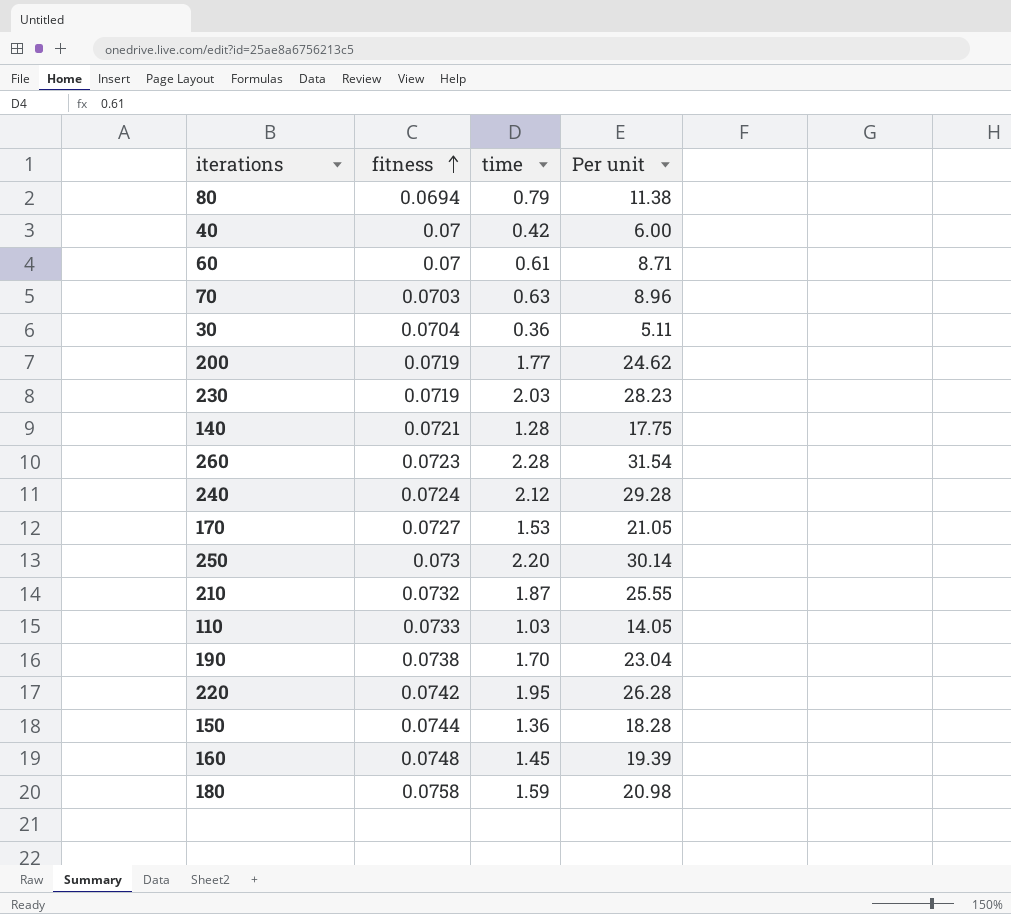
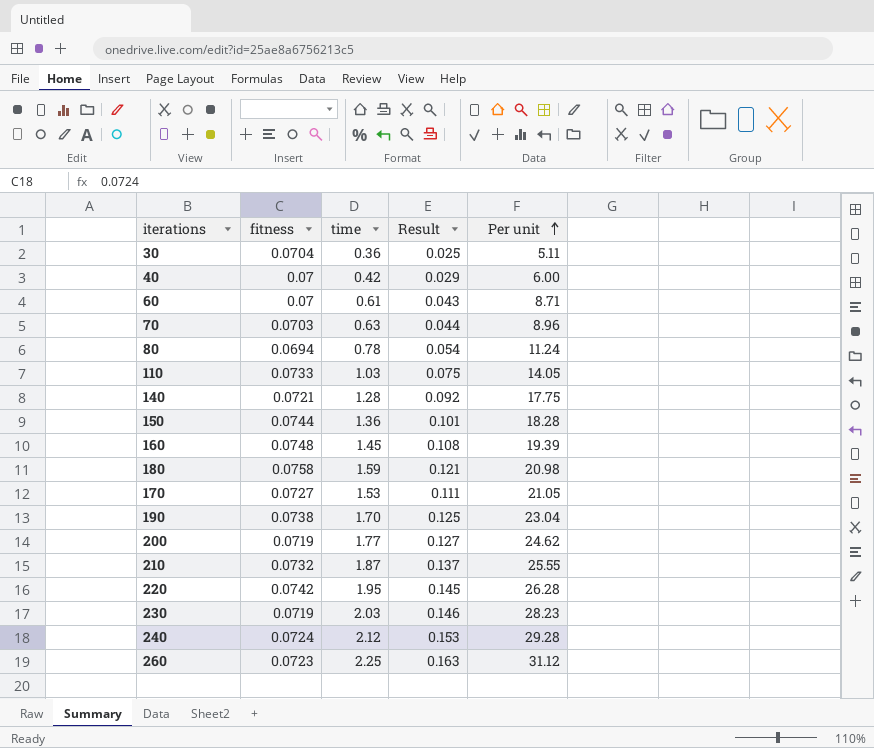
row order: fitness ascending -> Per unit ascending
column Result | formula: none -> [fitness] * [time]
row 250: 0.073 | 2.20 | 30.14 -> none
80 | time: 0.79 -> 0.78
80 | Per unit: 11.38 -> 11.24
260 | time: 2.28 -> 2.25
260 | Per unit: 31.54 -> 31.12

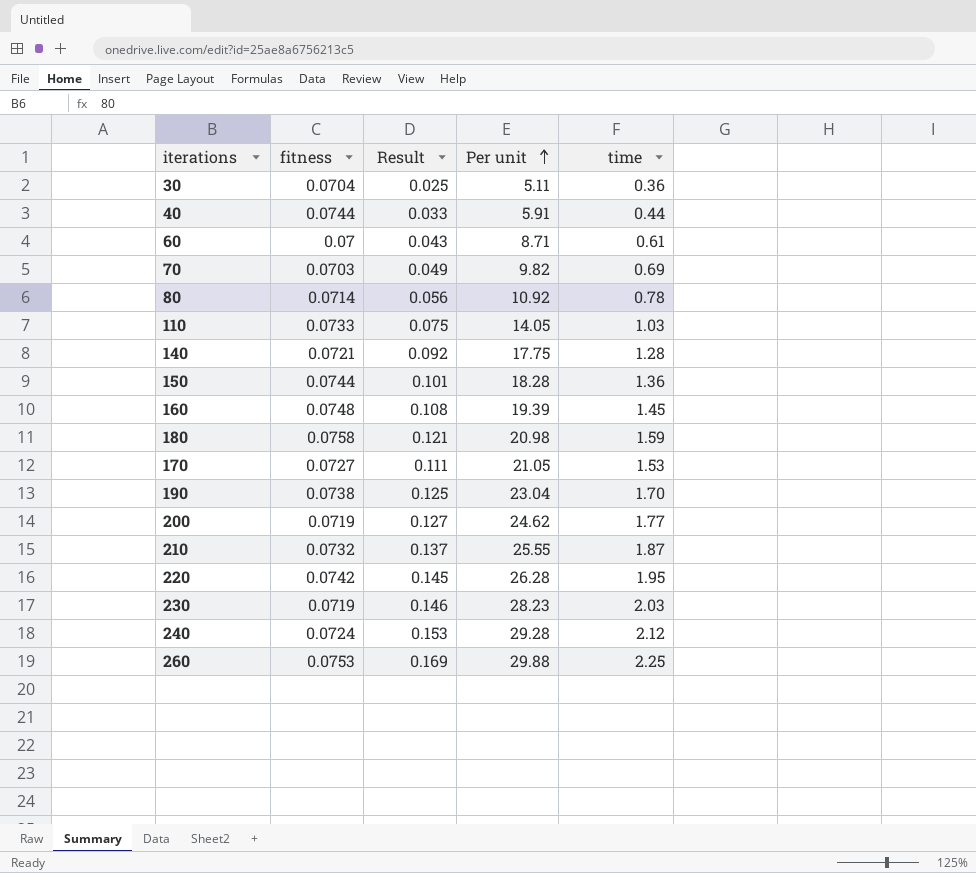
column time | position: 3 -> 5
40 | fitness: 0.07 -> 0.0744
40 | Result: 0.029 -> 0.033
40 | Per unit: 6.00 -> 5.91
40 | time: 0.42 -> 0.44
70 | Result: 0.044 -> 0.049
70 | Per unit: 8.96 -> 9.82
70 | time: 0.63 -> 0.69
80 | fitness: 0.0694 -> 0.0714
80 | Result: 0.054 -> 0.056
80 | Per unit: 11.24 -> 10.92
260 | fitness: 0.0723 -> 0.0753
260 | Result: 0.163 -> 0.169
260 | Per unit: 31.12 -> 29.88

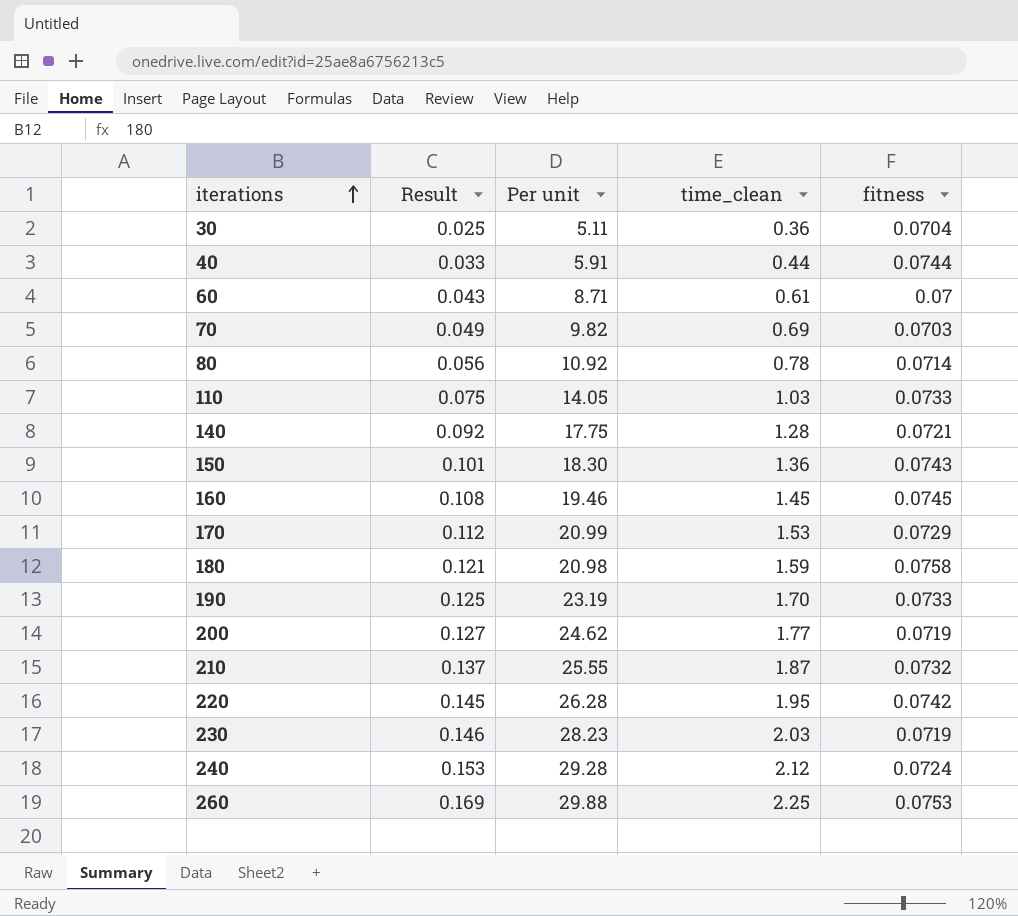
row order: Per unit ascending -> iterations ascending
column name: time -> time_clean
column fitness | position: 2 -> 5
150 | Per unit: 18.28 -> 18.30
150 | fitness: 0.0744 -> 0.0743
160 | Per unit: 19.39 -> 19.46
160 | fitness: 0.0748 -> 0.0745
170 | Result: 0.111 -> 0.112
170 | Per unit: 21.05 -> 20.99
170 | fitness: 0.0727 -> 0.0729
190 | Per unit: 23.04 -> 23.19
190 | fitness: 0.0738 -> 0.0733

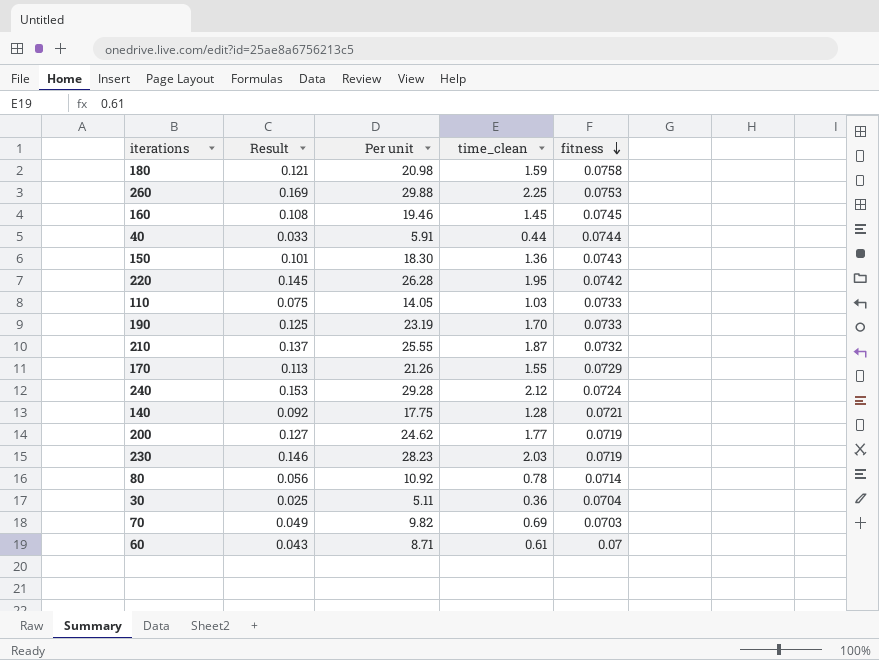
row order: iterations ascending -> fitness descending
170 | Result: 0.112 -> 0.113
170 | Per unit: 20.99 -> 21.26
170 | time_clean: 1.53 -> 1.55

